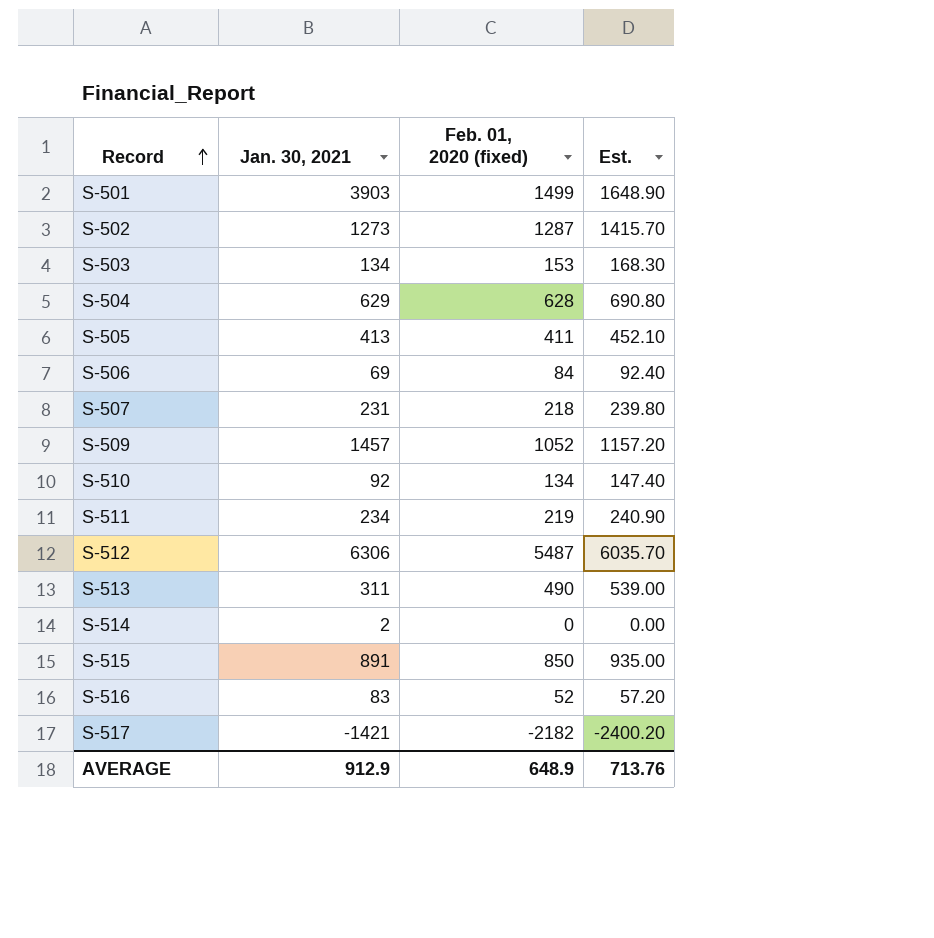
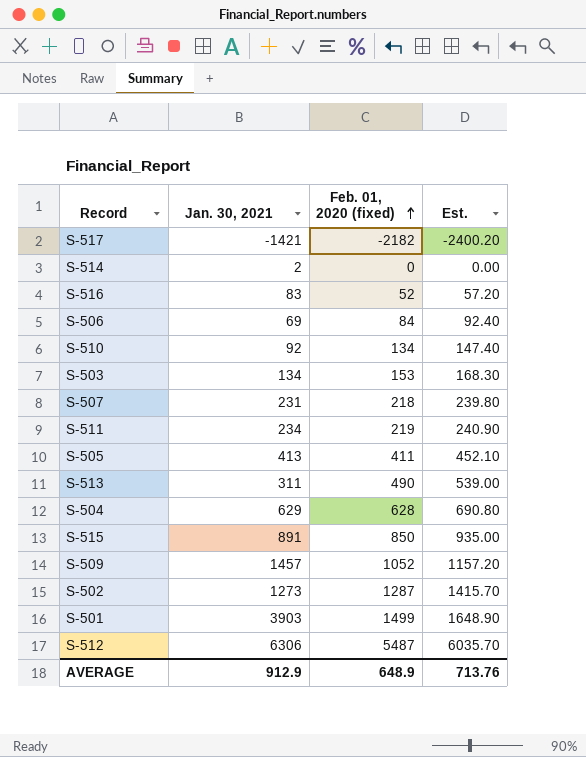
row order: Record ascending -> Feb. 01, 2020 (fixed) ascending

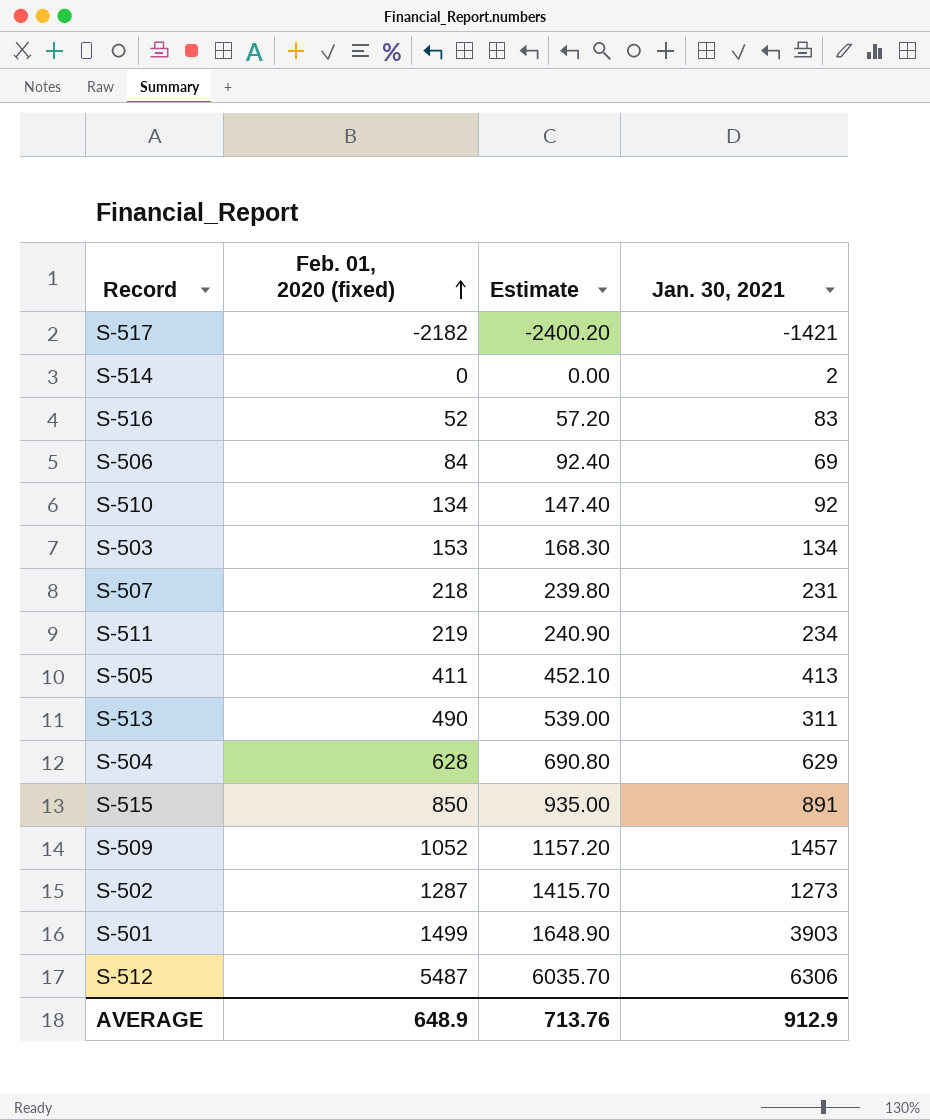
column name: Est. -> Estimate
column Jan. 30, 2021 | position: 2 -> 4

